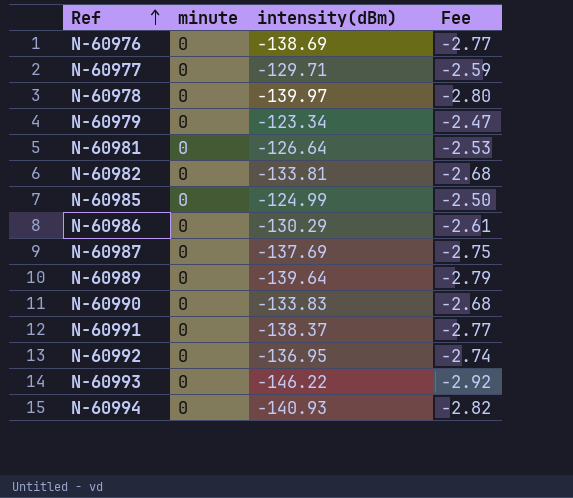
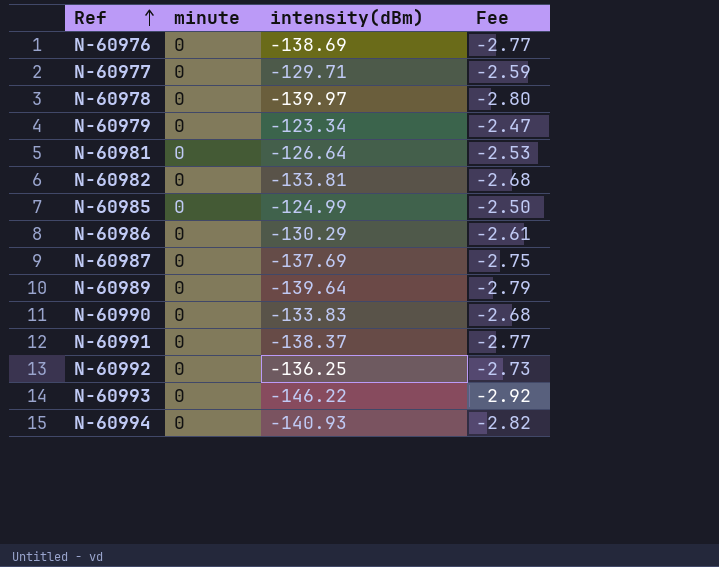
N-60992 | intensity(dBm): -136.95 -> -136.25
N-60992 | Fee: -2.74 -> -2.73

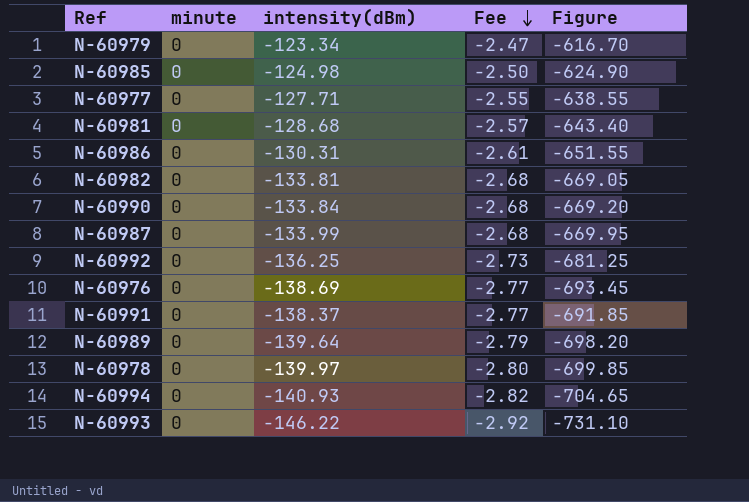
row order: Ref ascending -> Fee descending
column Figure | formula: none -> [intensity(dBm)] * 5
N-60985 | intensity(dBm): -124.99 -> -124.98
N-60977 | intensity(dBm): -129.71 -> -127.71
N-60977 | Fee: -2.59 -> -2.55
N-60981 | intensity(dBm): -126.64 -> -128.68
N-60981 | Fee: -2.53 -> -2.57
N-60986 | intensity(dBm): -130.29 -> -130.31
N-60990 | intensity(dBm): -133.83 -> -133.84
N-60987 | intensity(dBm): -137.69 -> -133.99
N-60987 | Fee: -2.75 -> -2.68

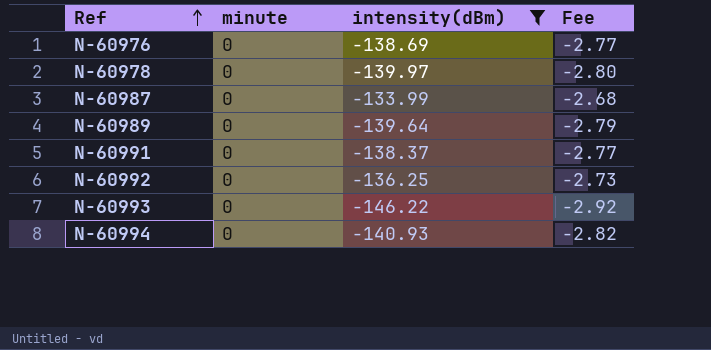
filter: none -> intensity(dBm) <= -133.99
row order: Fee descending -> Ref ascending
column Figure | formula: [intensity(dBm)] * 5 -> none

